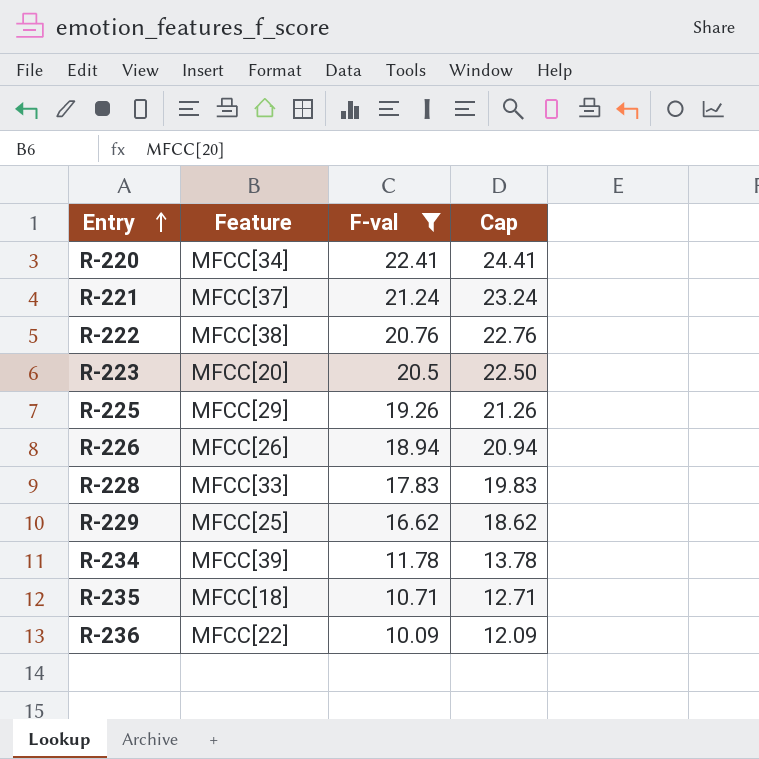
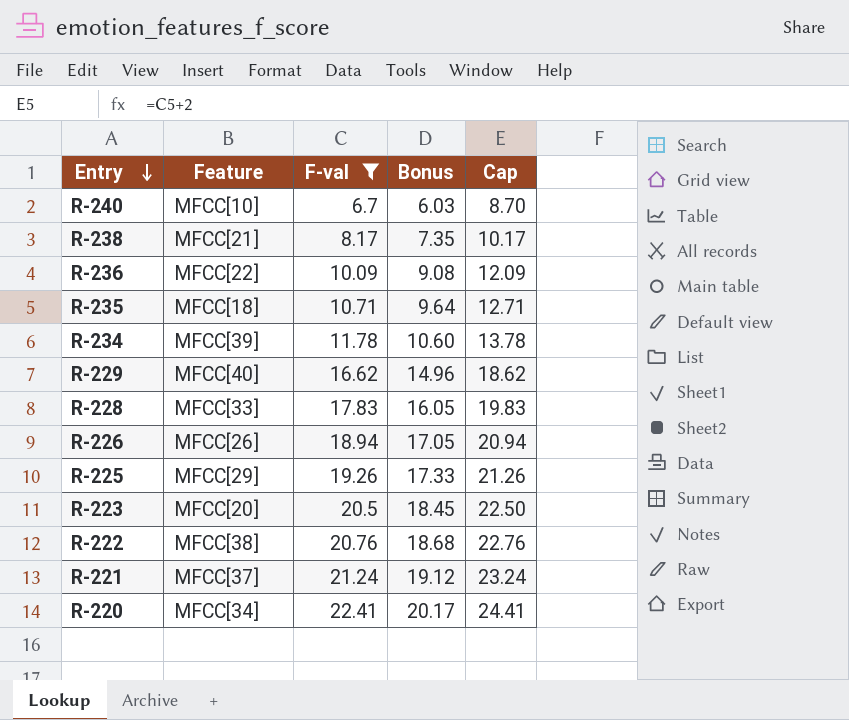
row order: Entry ascending -> Entry descending
column Bonus | formula: none -> [F-val] * 0.9
row R-240: none -> MFCC[10] | 6.7 | 6.03 | 8.70
row R-238: none -> MFCC[21] | 8.17 | 7.35 | 10.17
R-229 | Feature: MFCC[25] -> MFCC[40]

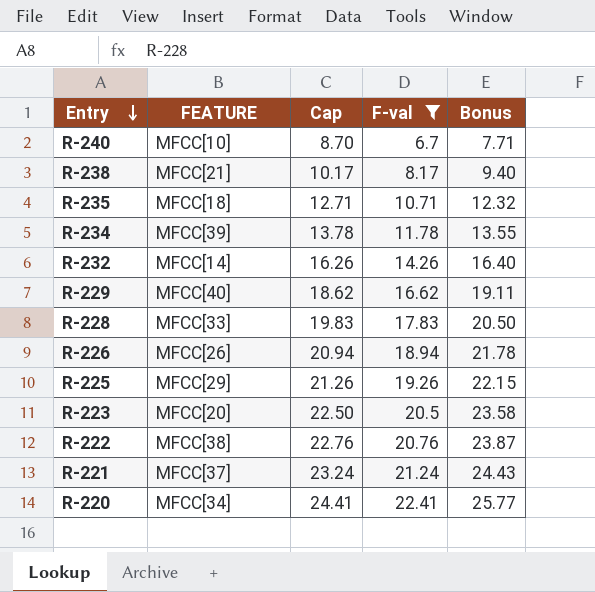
column name: Feature -> FEATURE
column Cap | position: 5 -> 3
column Bonus | formula: [F-val] * 0.9 -> [F-val] * 1.15
row R-236: MFCC[22] | 10.09 | 9.08 | 12.09 -> none
row R-232: none -> MFCC[14] | 16.26 | 14.26 | 16.40

